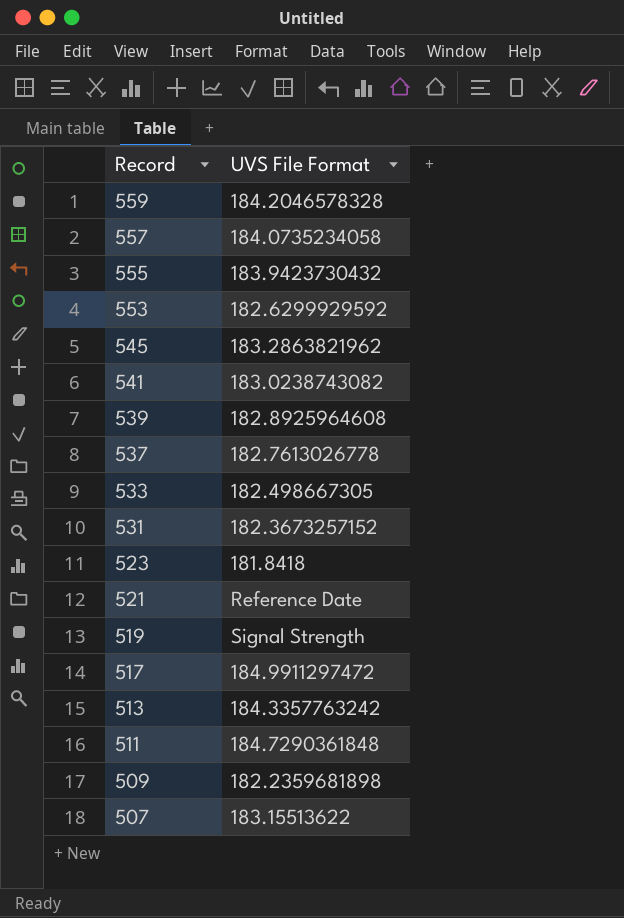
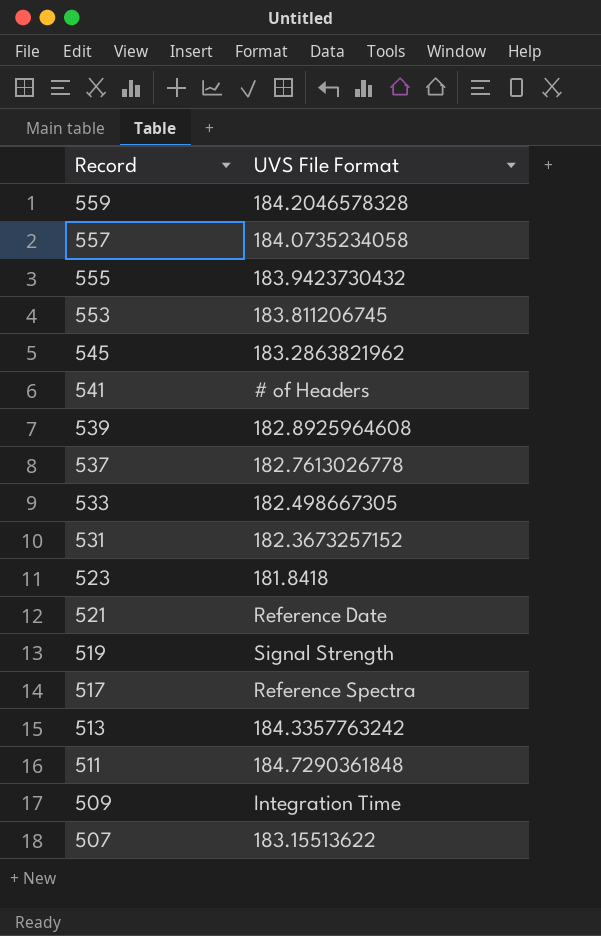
553 | UVS File Format: 182.6299929592 -> 183.811206745
541 | UVS File Format: 183.0238743082 -> # of Headers
517 | UVS File Format: 184.9911297472 -> Reference Spectra
509 | UVS File Format: 182.2359681898 -> Integration Time

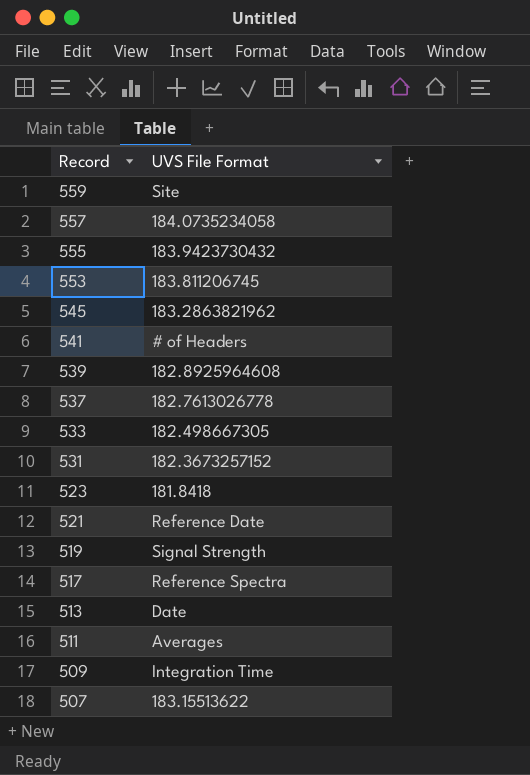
559 | UVS File Format: 184.2046578328 -> Site
513 | UVS File Format: 184.3357763242 -> Date
511 | UVS File Format: 184.7290361848 -> Averages

